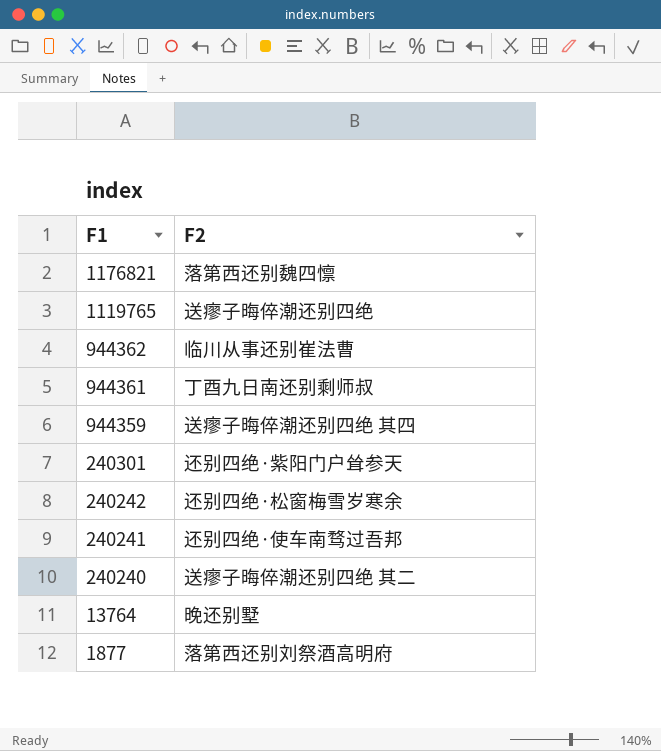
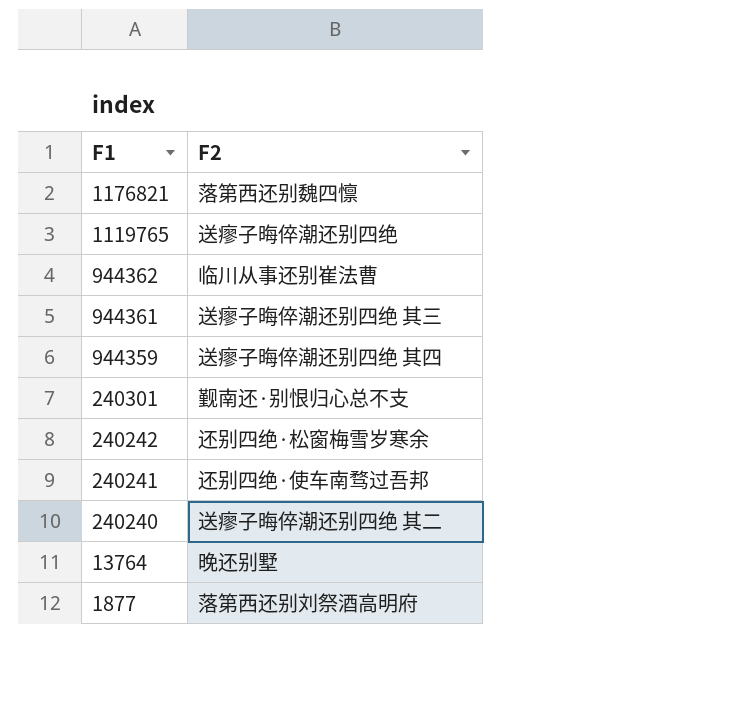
944361 | F2: 丁酉九日南还别剩师叔 -> 送瘳子晦倅潮还别四绝 其三
240301 | F2: 还别四绝·紫阳门户耸参天 -> 觐南还·别恨归心总不支

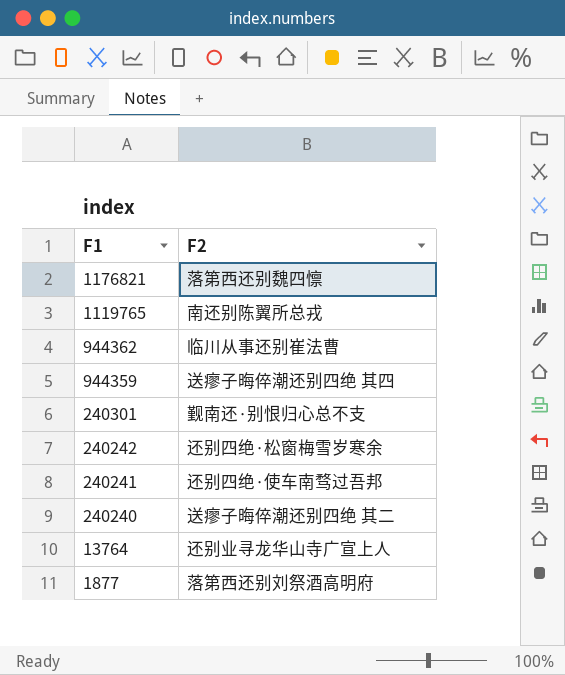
row 944361: 送瘳子晦倅潮还别四绝 其三 -> none
1119765 | F2: 送瘳子晦倅潮还别四绝 -> 南还别陈翼所总戎
13764 | F2: 晚还别墅 -> 还别业寻龙华山寺广宣上人

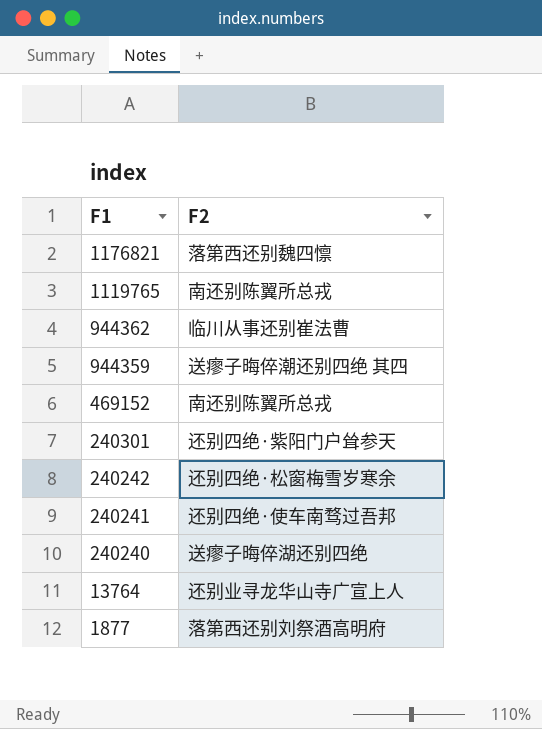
row 469152: none -> 南还别陈翼所总戎
240301 | F2: 觐南还·别恨归心总不支 -> 还别四绝·紫阳门户耸参天
240240 | F2: 送瘳子晦倅潮还别四绝 其二 -> 送瘳子晦倅湖还别四绝

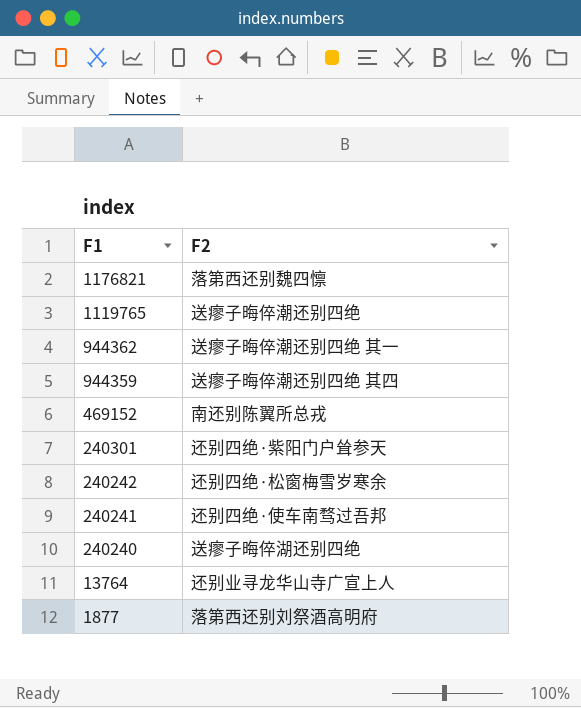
1119765 | F2: 南还别陈翼所总戎 -> 送瘳子晦倅潮还别四绝
944362 | F2: 临川从事还别崔法曹 -> 送瘳子晦倅潮还别四绝 其一

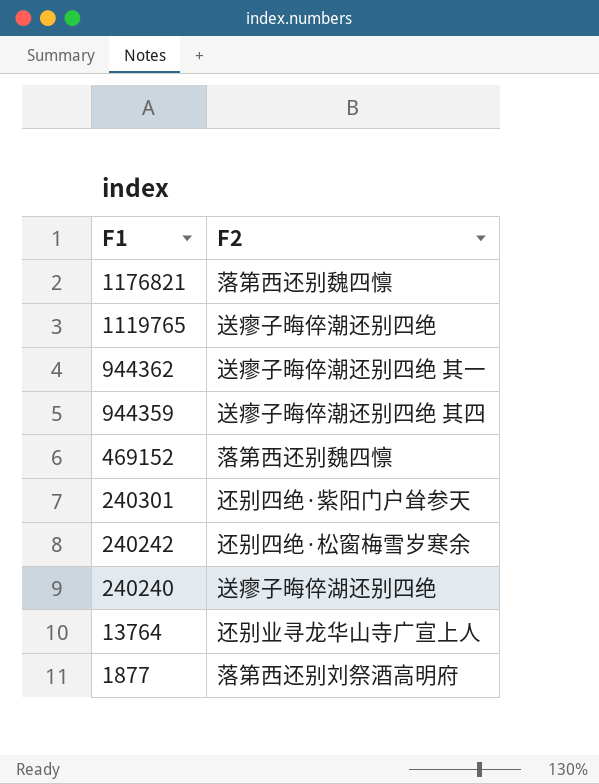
row 240241: 还别四绝·使车南骛过吾邦 -> none
469152 | F2: 南还别陈翼所总戎 -> 落第西还别魏四懔

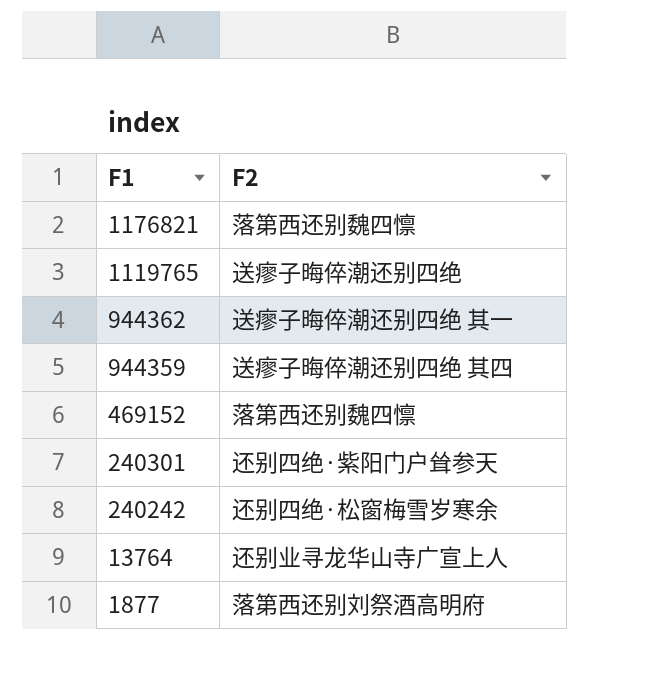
row 240240: 送瘳子晦倅湖还别四绝 -> none

